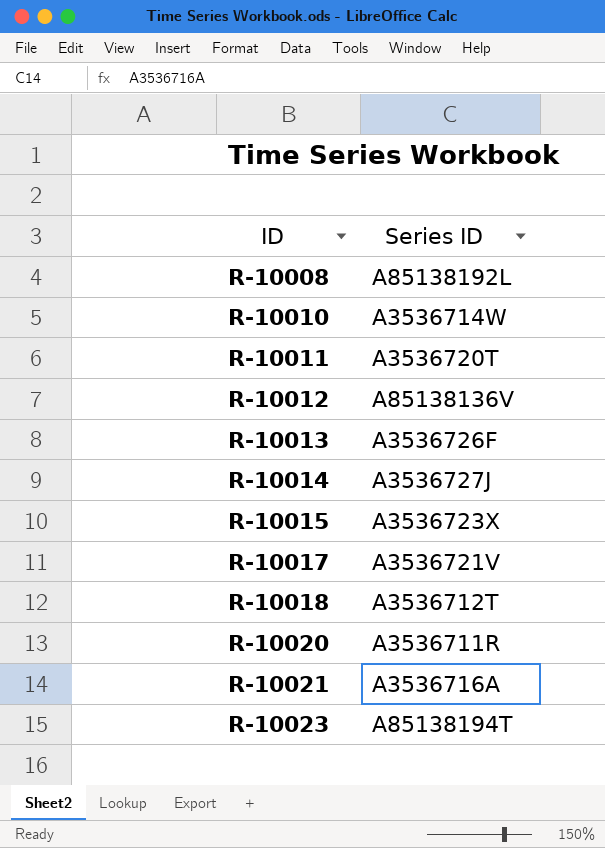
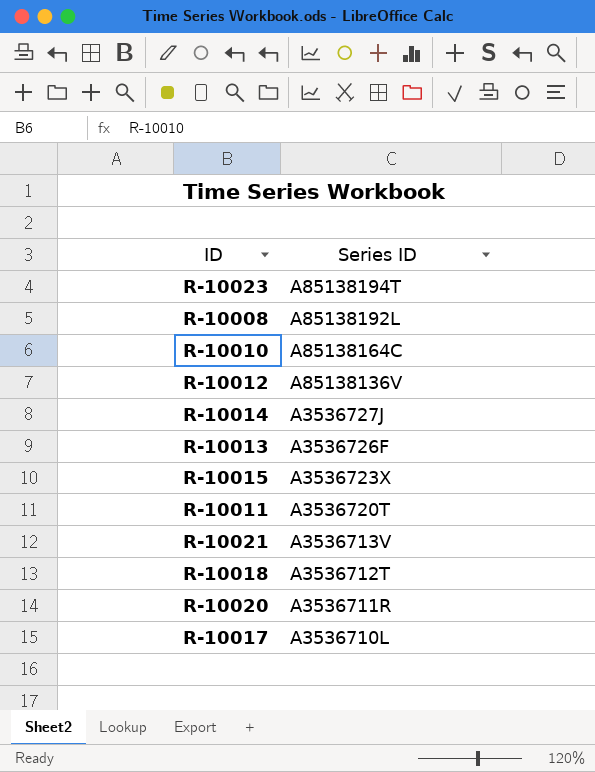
row order: ID ascending -> Series ID descending
R-10010 | Series ID: A3536714W -> A85138164C
R-10021 | Series ID: A3536716A -> A3536713V
R-10017 | Series ID: A3536721V -> A3536710L

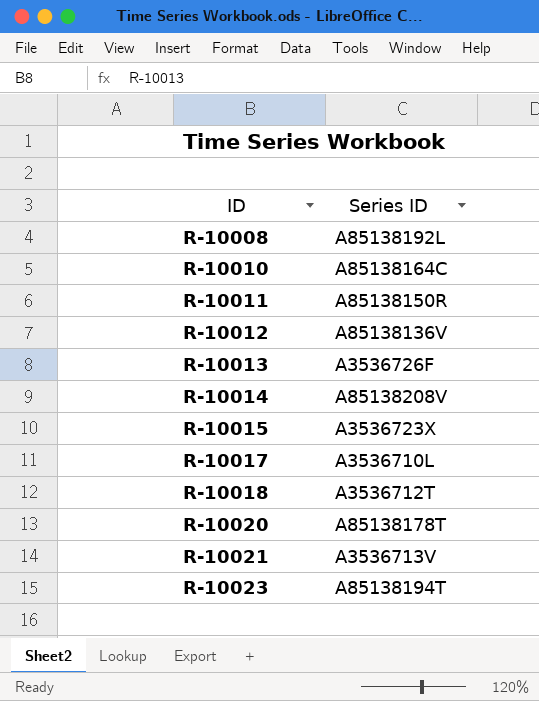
row order: Series ID descending -> ID ascending
R-10011 | Series ID: A3536720T -> A85138150R
R-10014 | Series ID: A3536727J -> A85138208V
R-10020 | Series ID: A3536711R -> A85138178T

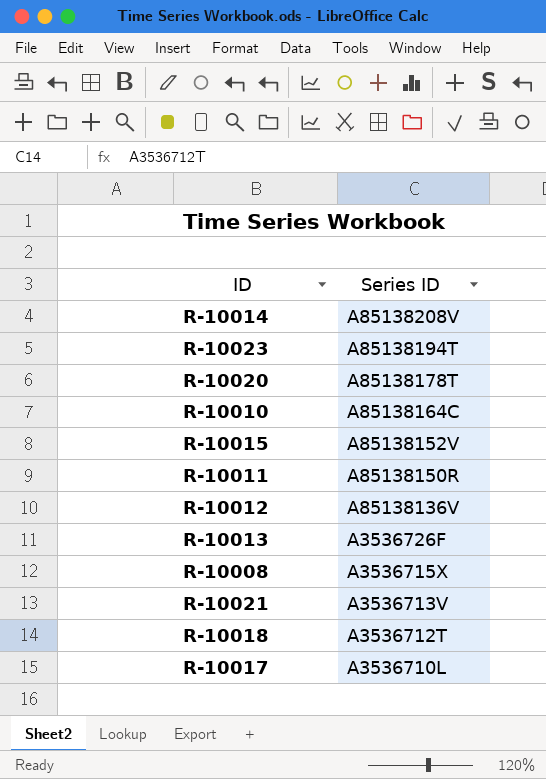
row order: ID ascending -> Series ID descending
R-10015 | Series ID: A3536723X -> A85138152V
R-10008 | Series ID: A85138192L -> A3536715X

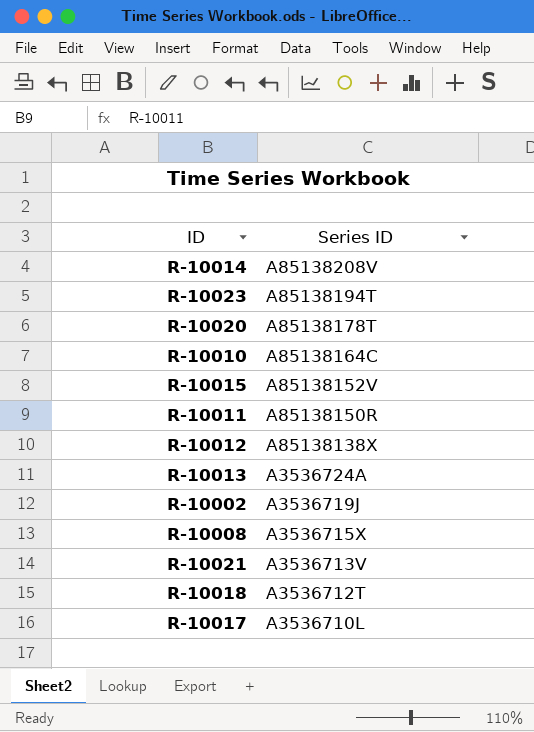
R-10012 | Series ID: A85138136V -> A85138138X
R-10013 | Series ID: A3536726F -> A3536724A
row R-10002: none -> A3536719J

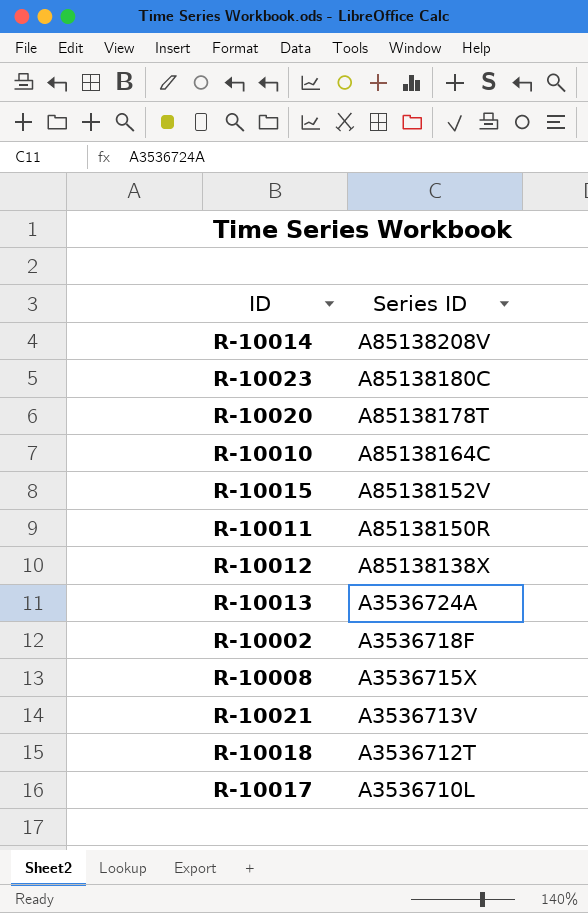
R-10023 | Series ID: A85138194T -> A85138180C
R-10002 | Series ID: A3536719J -> A3536718F

